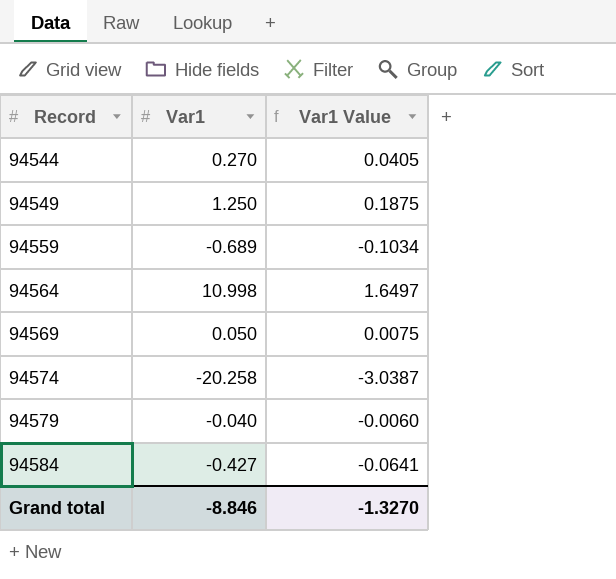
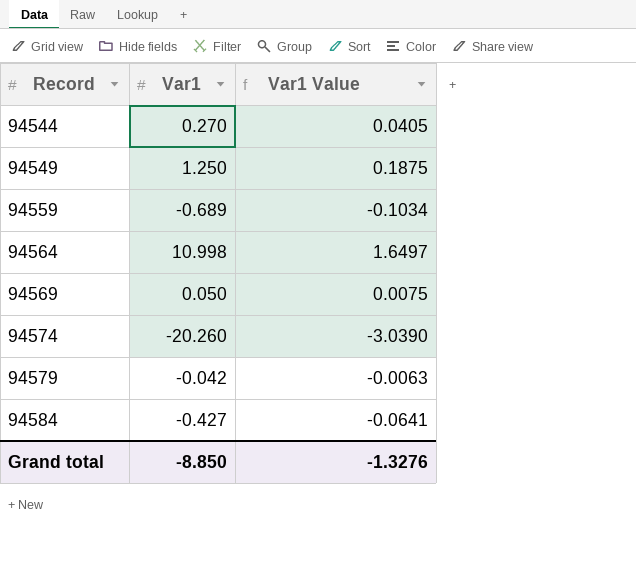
94574 | Var1: -20.258 -> -20.260
94574 | Var1 Value: -3.0387 -> -3.0390
94579 | Var1: -0.040 -> -0.042
94579 | Var1 Value: -0.0060 -> -0.0063
Grand total | Var1: -8.846 -> -8.850
Grand total | Var1 Value: -1.3270 -> -1.3276

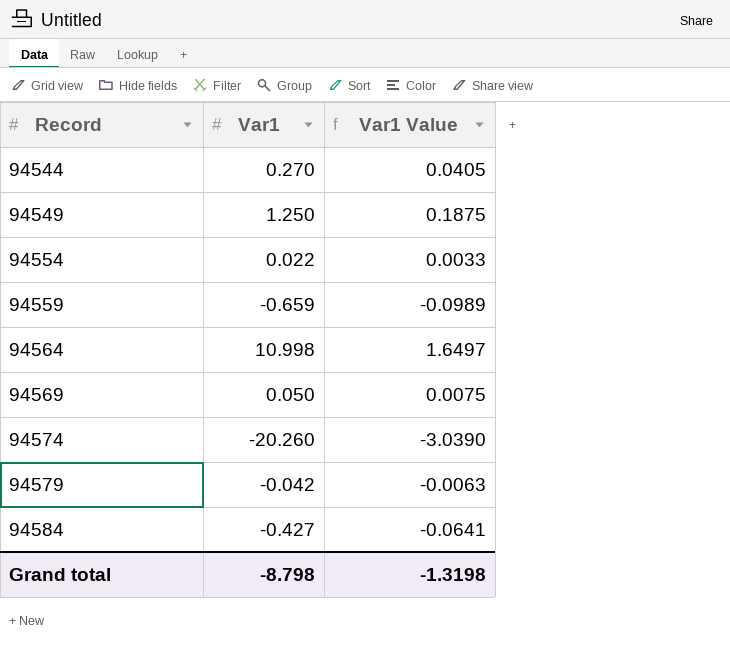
row 94554: none -> 0.022 | 0.0033
94559 | Var1: -0.689 -> -0.659
94559 | Var1 Value: -0.1034 -> -0.0989
Grand total | Var1: -8.850 -> -8.798
Grand total | Var1 Value: -1.3276 -> -1.3198

